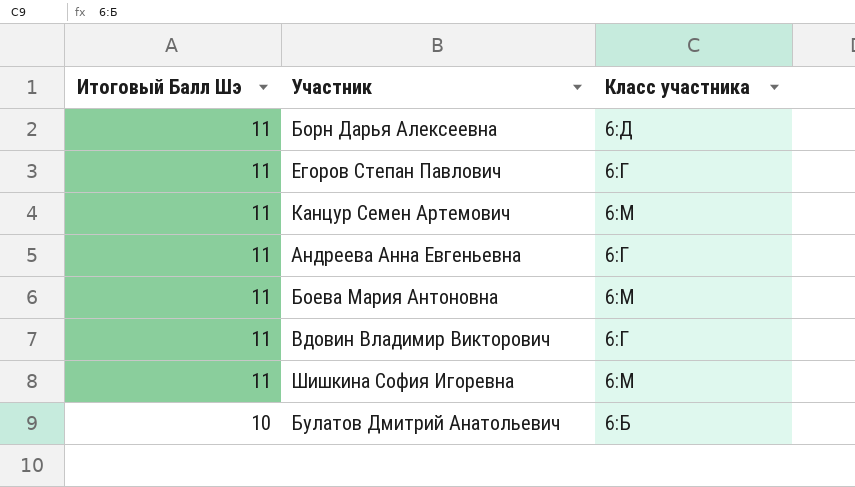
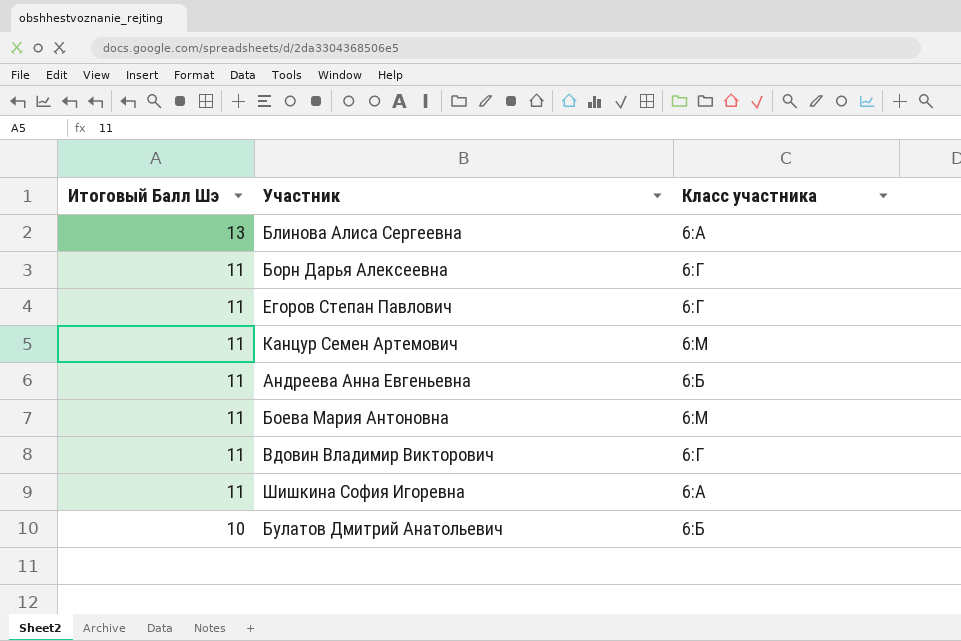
row Блинова Алиса Сергеевна: none -> 13 | 6:А
Борн Дарья Алексеевна | Класс участника: 6:Д -> 6:Г
Андреева Анна Евгеньевна | Класс участника: 6:Г -> 6:Б
Шишкина София Игоревна | Класс участника: 6:М -> 6:А

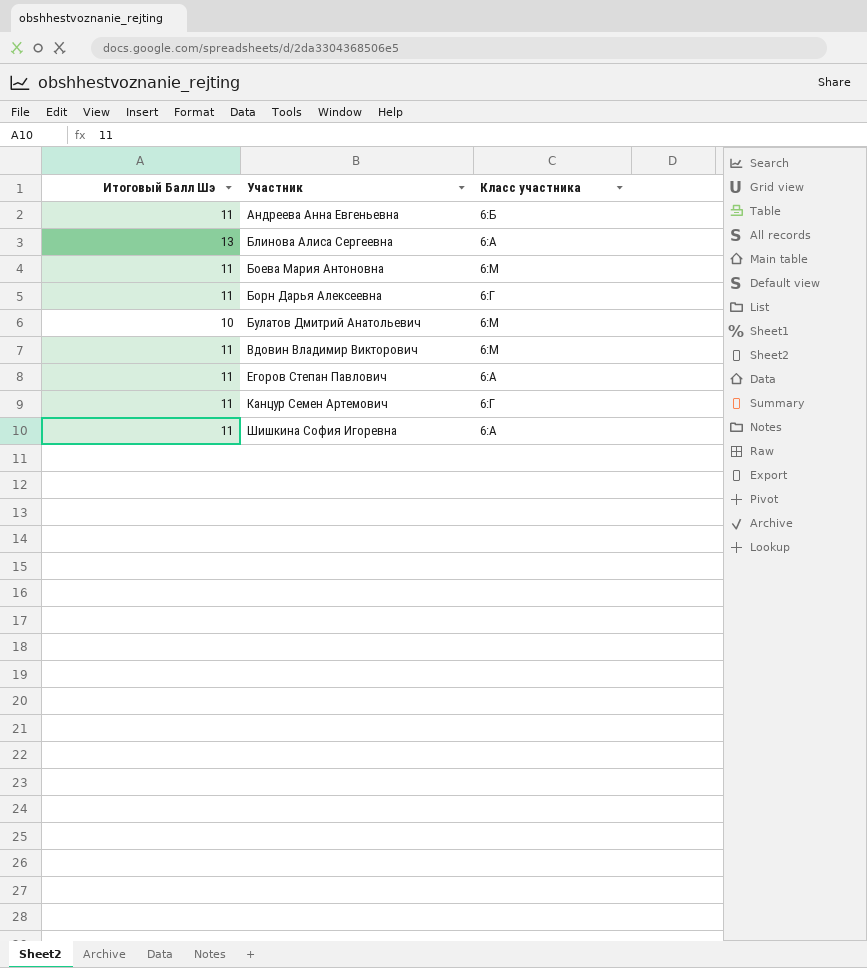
row order: Итоговый Балл Шэ descending -> Участник ascending
Булатов Дмитрий Анатольевич | Класс участника: 6:Б -> 6:М
Вдовин Владимир Викторович | Класс участника: 6:Г -> 6:М
Егоров Степан Павлович | Класс участника: 6:Г -> 6:А
Канцур Семен Артемович | Класс участника: 6:М -> 6:Г

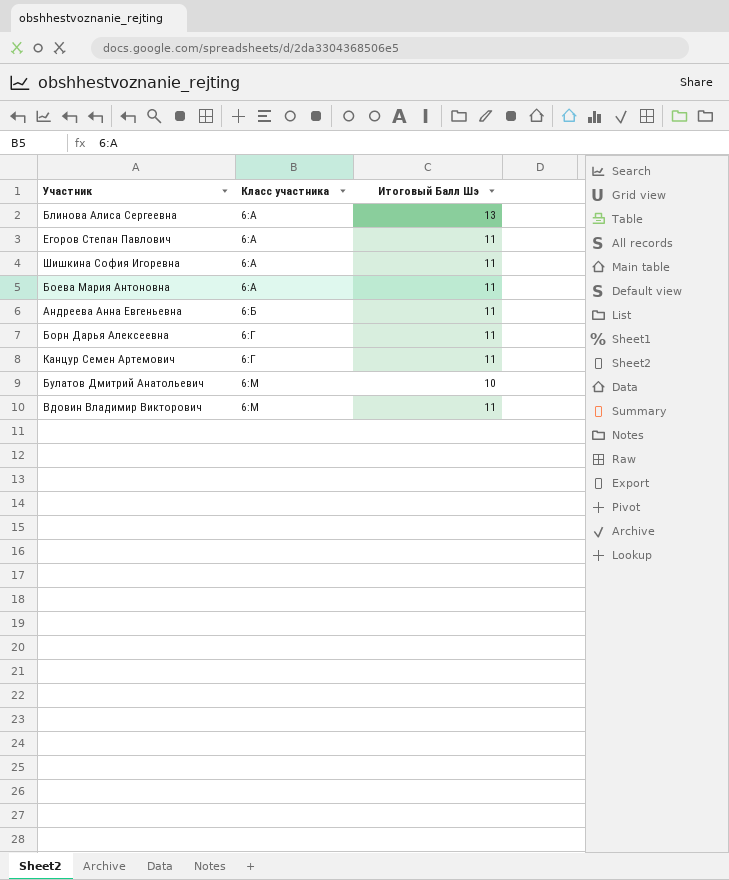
row order: Участник ascending -> Класс участника ascending
column Итоговый Балл Шэ | position: 1 -> 3
Боева Мария Антоновна | Класс участника: 6:М -> 6:А

